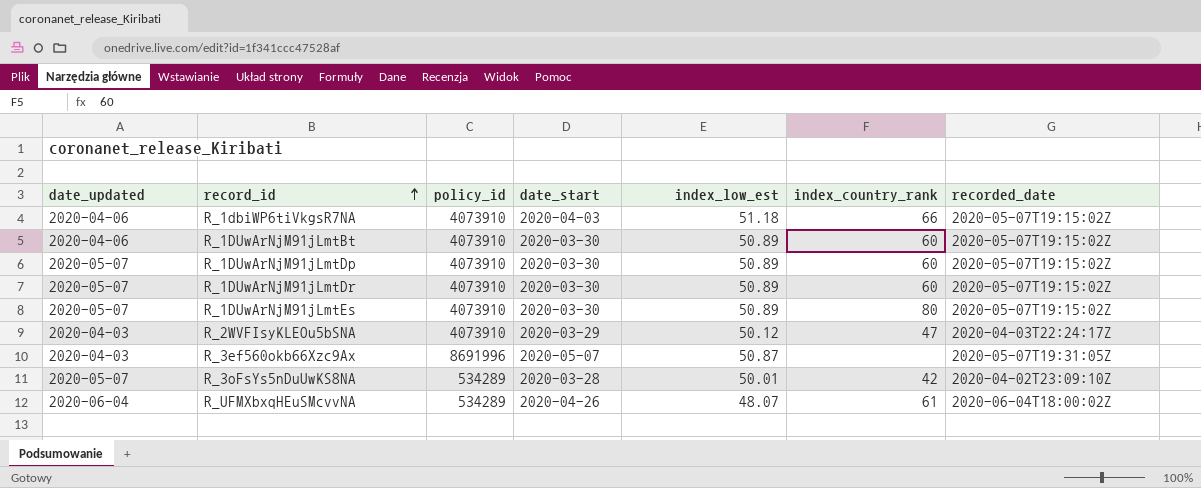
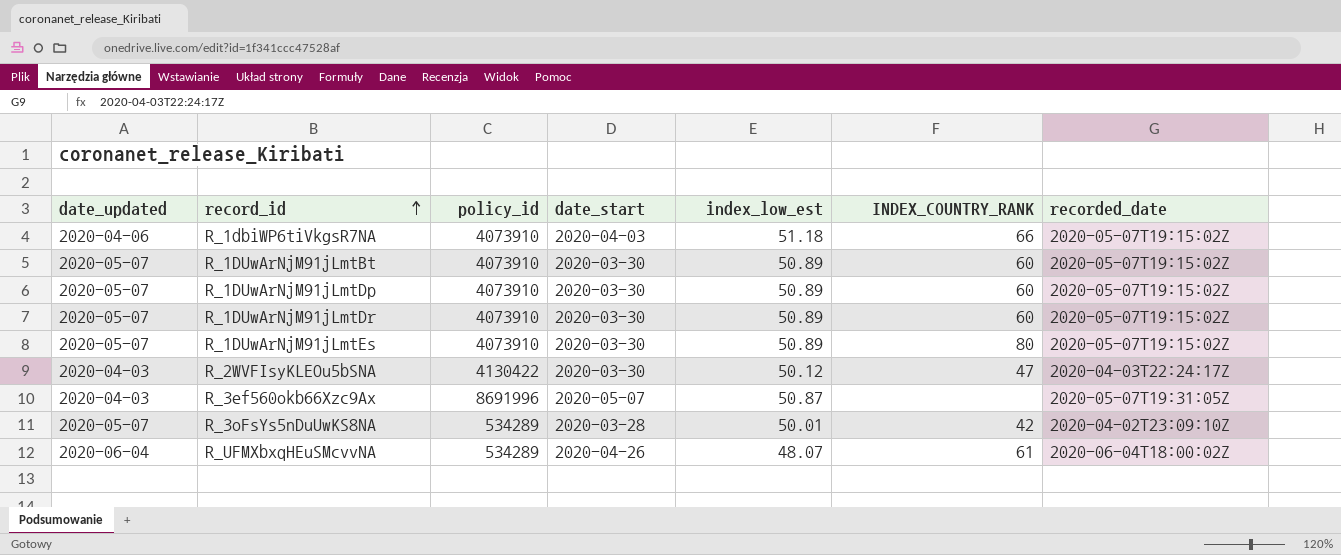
column name: index_country_rank -> INDEX_COUNTRY_RANK
R_1DUwArNjM91jLmtBt | date_updated: 2020-04-06 -> 2020-05-07
R_2WVFIsyKLEOu5bSNA | policy_id: 4073910 -> 4130422
R_2WVFIsyKLEOu5bSNA | date_start: 2020-03-29 -> 2020-03-30

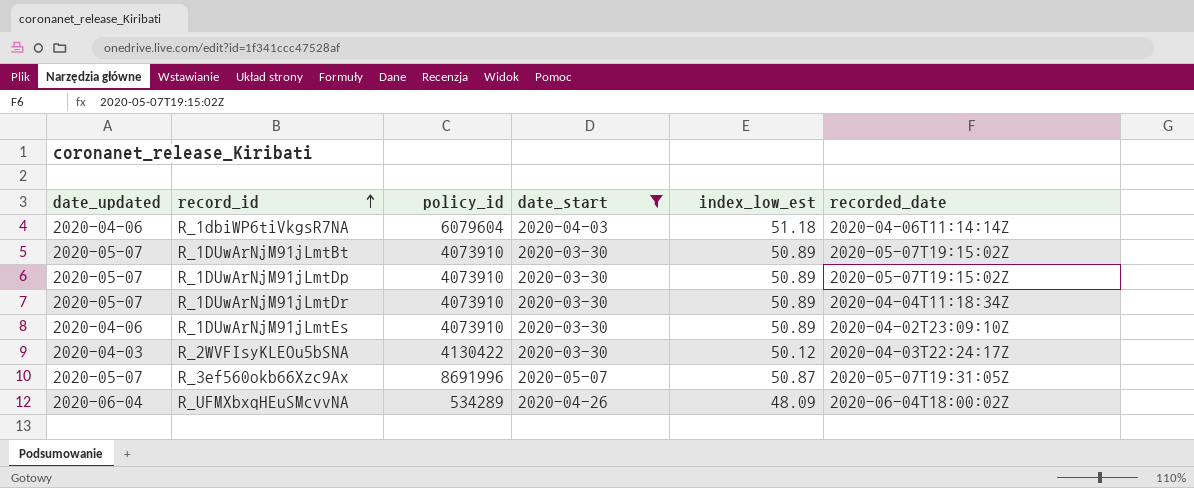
filter: none -> date_start != 2020-03-28
column INDEX_COUNTRY_RANK | position: 6 -> none
R_1dbiWP6tiVkgsR7NA | policy_id: 4073910 -> 6079604
R_1dbiWP6tiVkgsR7NA | recorded_date: 2020-05-07T19:15:02Z -> 2020-04-06T11:14:14Z
R_1DUwArNjM91jLmtDr | recorded_date: 2020-05-07T19:15:02Z -> 2020-04-04T11:18:34Z
R_1DUwArNjM91jLmtEs | date_updated: 2020-05-07 -> 2020-04-06
R_1DUwArNjM91jLmtEs | recorded_date: 2020-05-07T19:15:02Z -> 2020-04-02T23:09:10Z
R_3ef560okb66Xzc9Ax | date_updated: 2020-04-03 -> 2020-05-07
R_UFMXbxqHEuSMcvvNA | index_low_est: 48.07 -> 48.09

